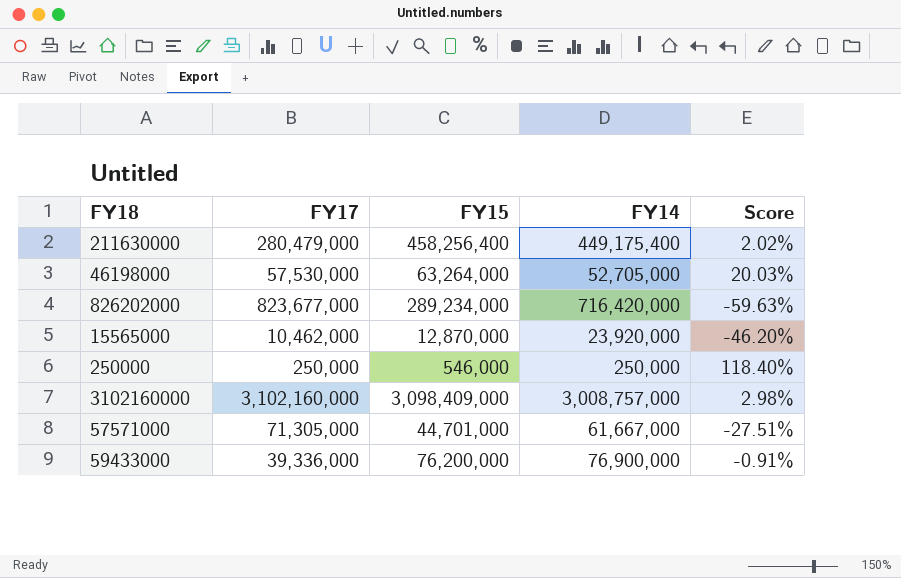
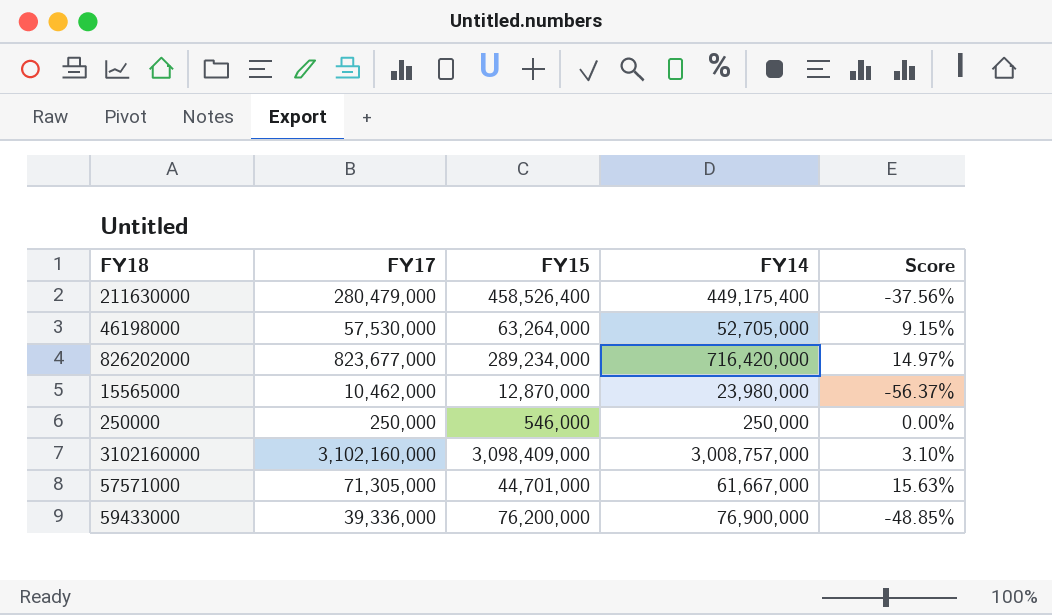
column Score | formula: ([FY15] - [FY14]) / [FY14] -> ([FY17] - [FY14]) / [FY14]
211630000 | FY15: 458,256,400 -> 458,526,400
15565000 | FY14: 23,920,000 -> 23,980,000

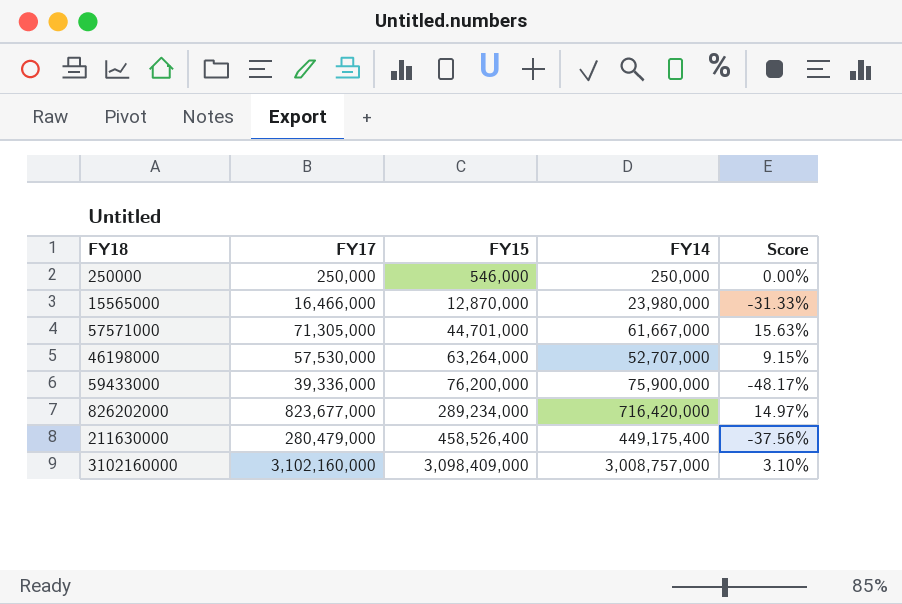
row order: none -> FY15 ascending
15565000 | FY17: 10,462,000 -> 16,466,000
15565000 | Score: -56.37% -> -31.33%
46198000 | FY14: 52,705,000 -> 52,707,000
59433000 | FY14: 76,900,000 -> 75,900,000
59433000 | Score: -48.85% -> -48.17%

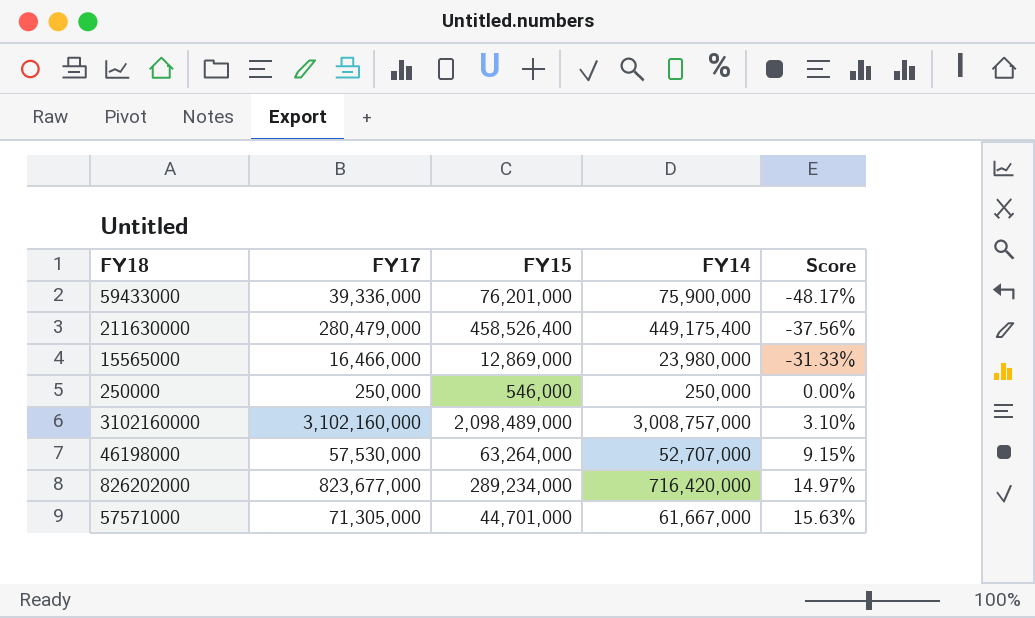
row order: FY15 ascending -> Score ascending
59433000 | FY15: 76,200,000 -> 76,201,000
15565000 | FY15: 12,870,000 -> 12,869,000
3102160000 | FY15: 3,098,409,000 -> 2,098,489,000

